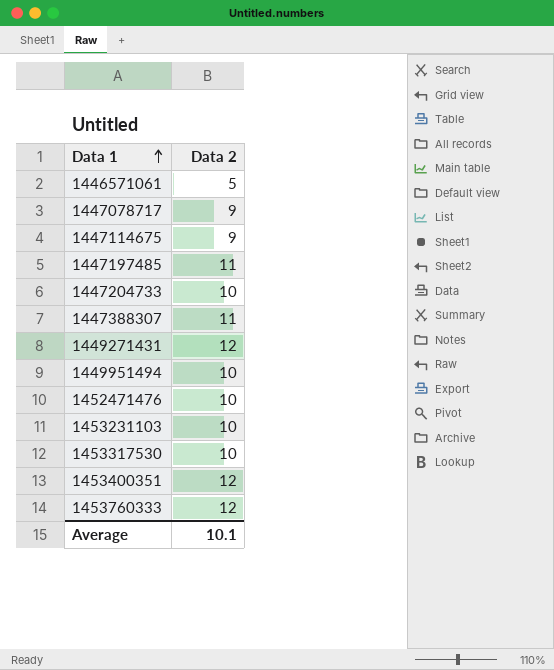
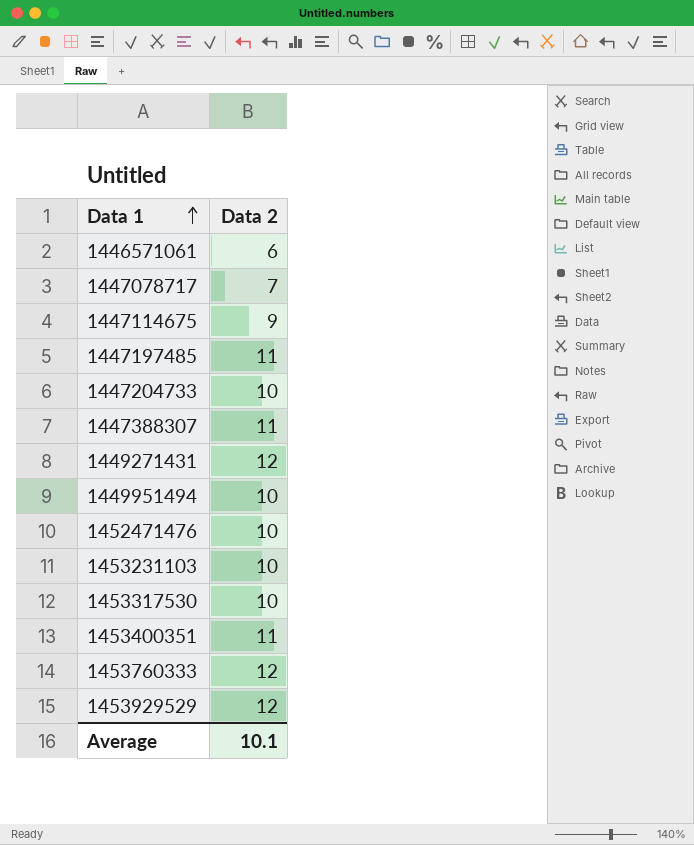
1446571061 | Data 2: 5 -> 6
1447078717 | Data 2: 9 -> 7
1453400351 | Data 2: 12 -> 11
row 1453929529: none -> 12

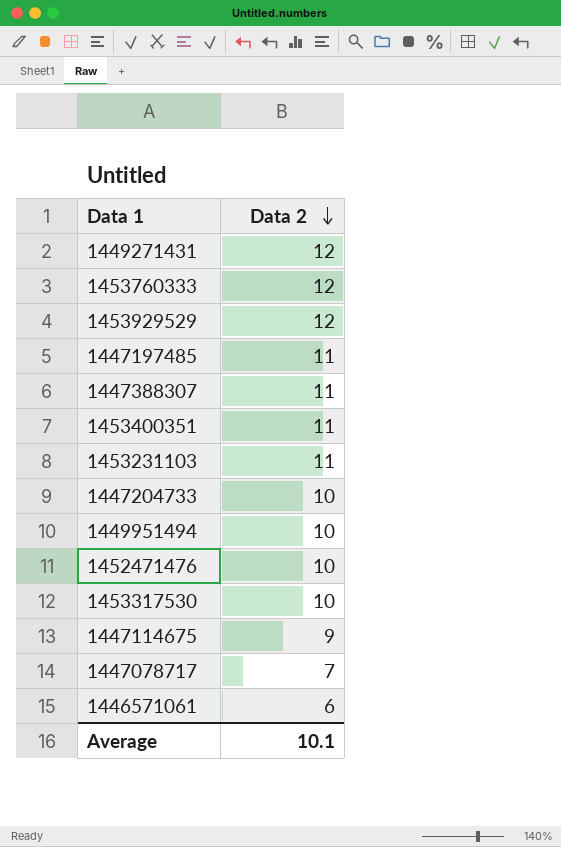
row order: Data 1 ascending -> Data 2 descending
1453231103 | Data 2: 10 -> 11

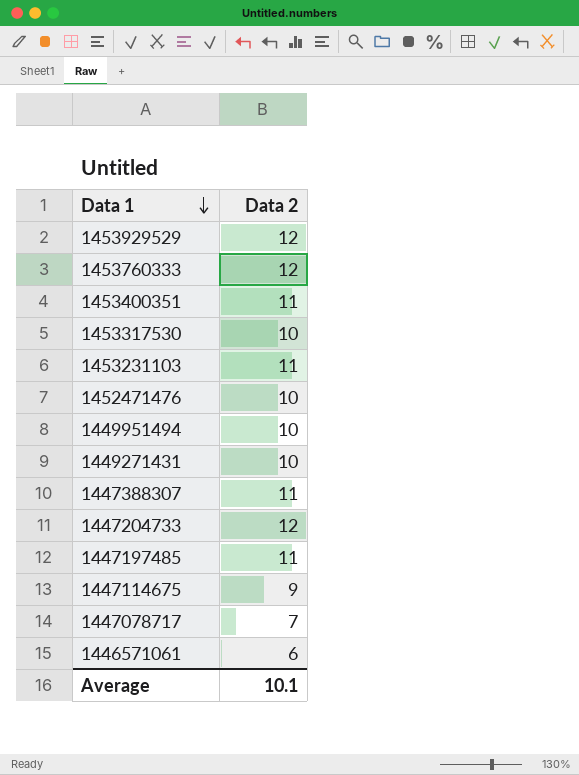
row order: Data 2 descending -> Data 1 descending
1449271431 | Data 2: 12 -> 10
1447204733 | Data 2: 10 -> 12

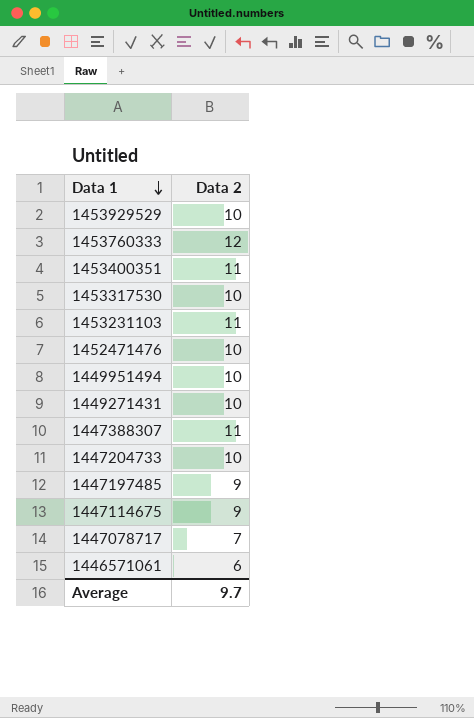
1453929529 | Data 2: 12 -> 10
1447204733 | Data 2: 12 -> 10
1447197485 | Data 2: 11 -> 9
Average | Data 2: 10.1 -> 9.7

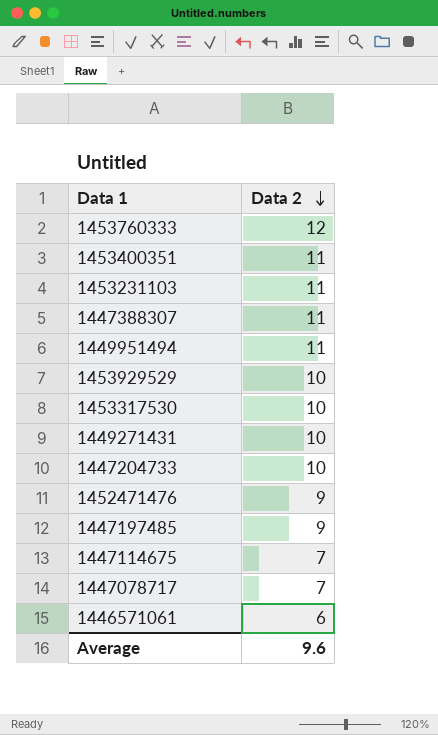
row order: Data 1 descending -> Data 2 descending
1449951494 | Data 2: 10 -> 11
1452471476 | Data 2: 10 -> 9
1447114675 | Data 2: 9 -> 7
Average | Data 2: 9.7 -> 9.6

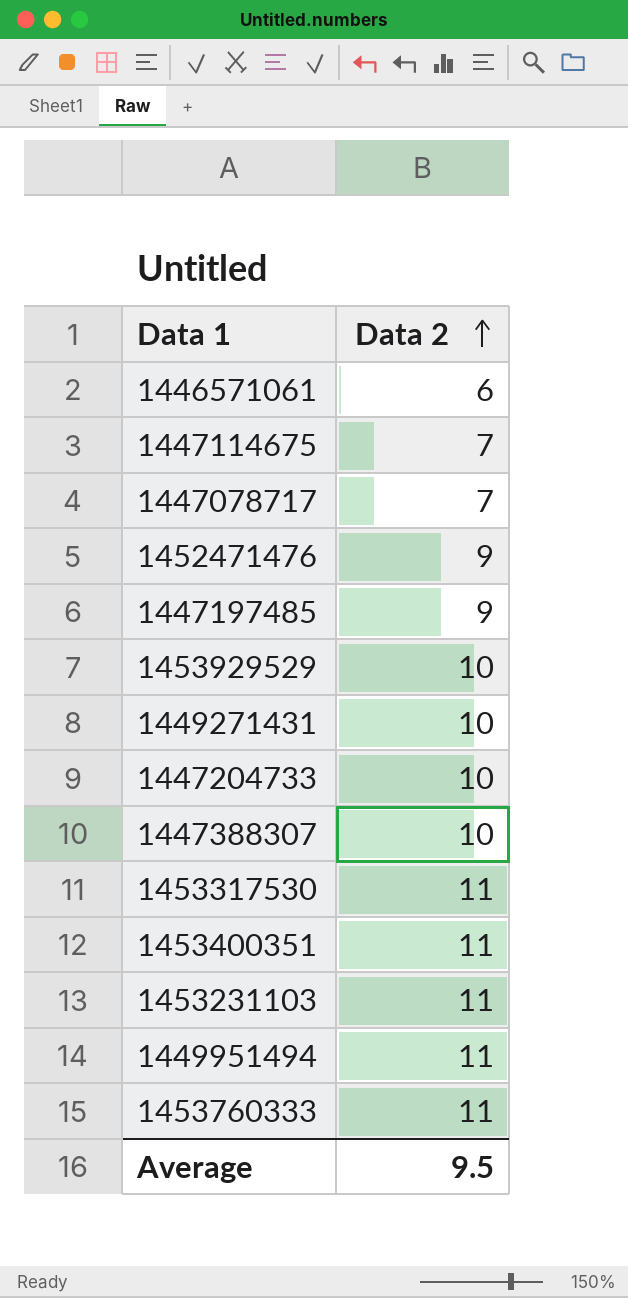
row order: Data 2 descending -> Data 2 ascending
1447388307 | Data 2: 11 -> 10
1453317530 | Data 2: 10 -> 11
1453760333 | Data 2: 12 -> 11
Average | Data 2: 9.6 -> 9.5

